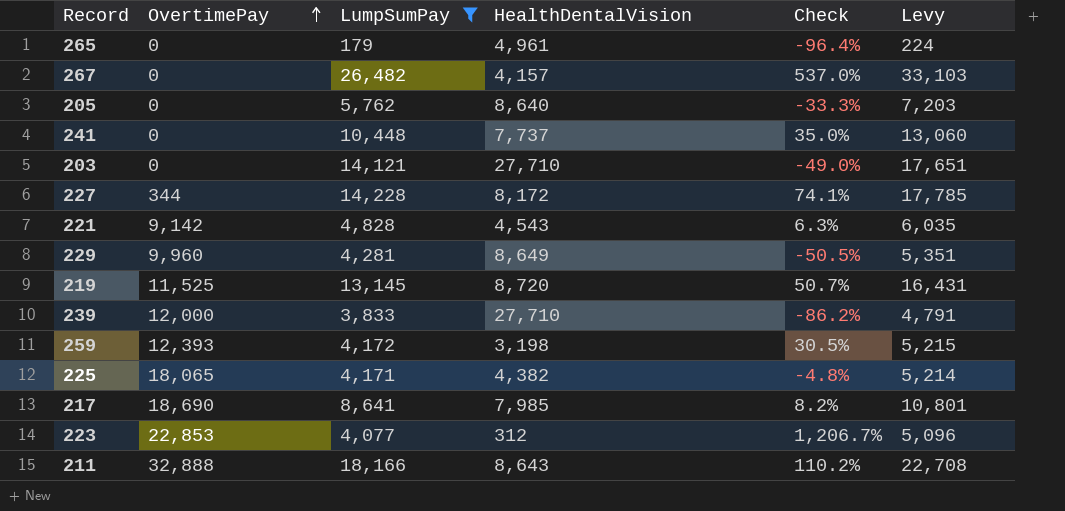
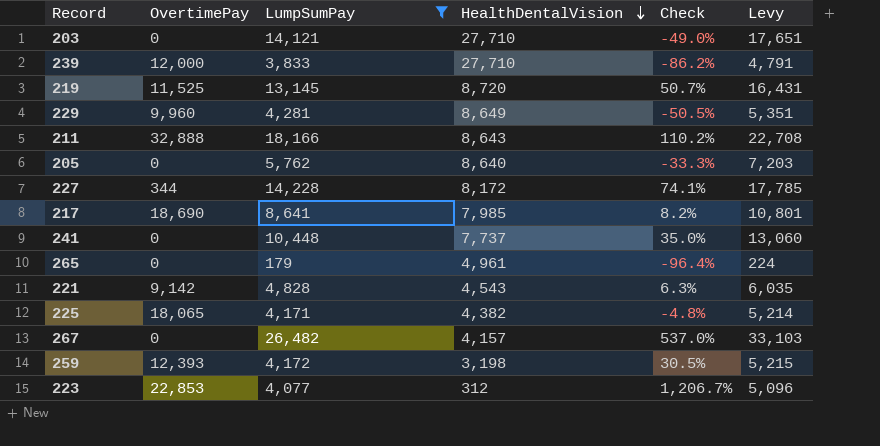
row order: OvertimePay ascending -> HealthDentalVision descending

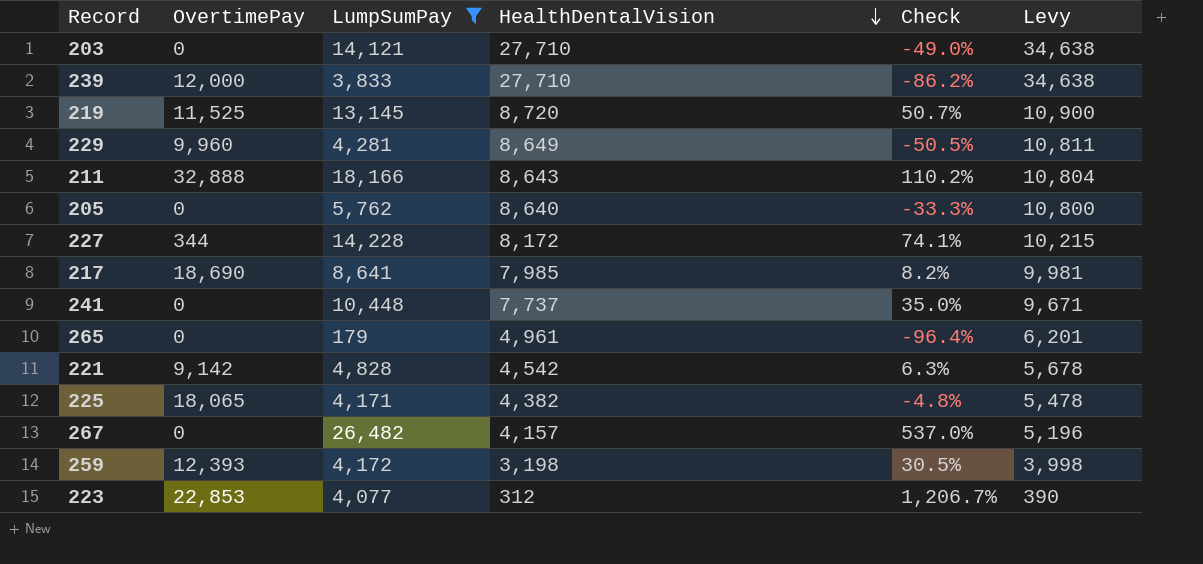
column Levy | formula: [LumpSumPay] * 1.25 -> [HealthDentalVision] * 1.25
221 | HealthDentalVision: 4,543 -> 4,542

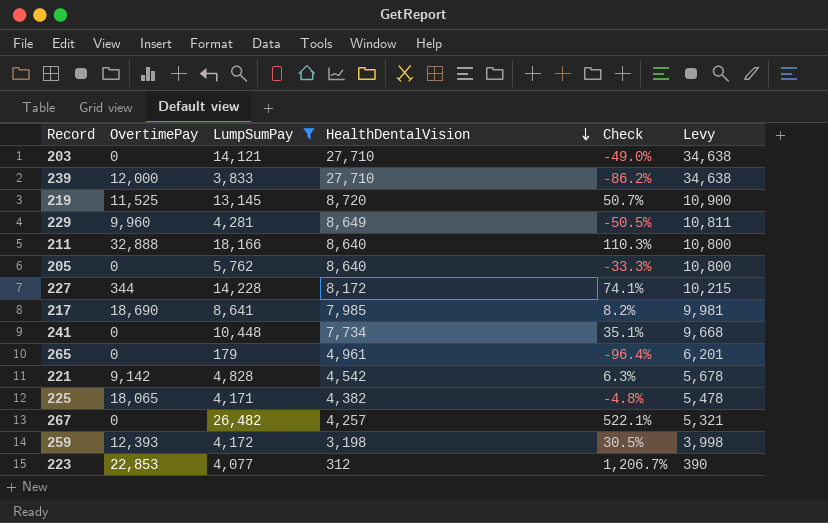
211 | HealthDentalVision: 8,643 -> 8,640
211 | Check: 110.2% -> 110.3%
211 | Levy: 10,804 -> 10,800
241 | HealthDentalVision: 7,737 -> 7,734
241 | Check: 35.0% -> 35.1%
241 | Levy: 9,671 -> 9,668
267 | HealthDentalVision: 4,157 -> 4,257
267 | Check: 537.0% -> 522.1%
267 | Levy: 5,196 -> 5,321

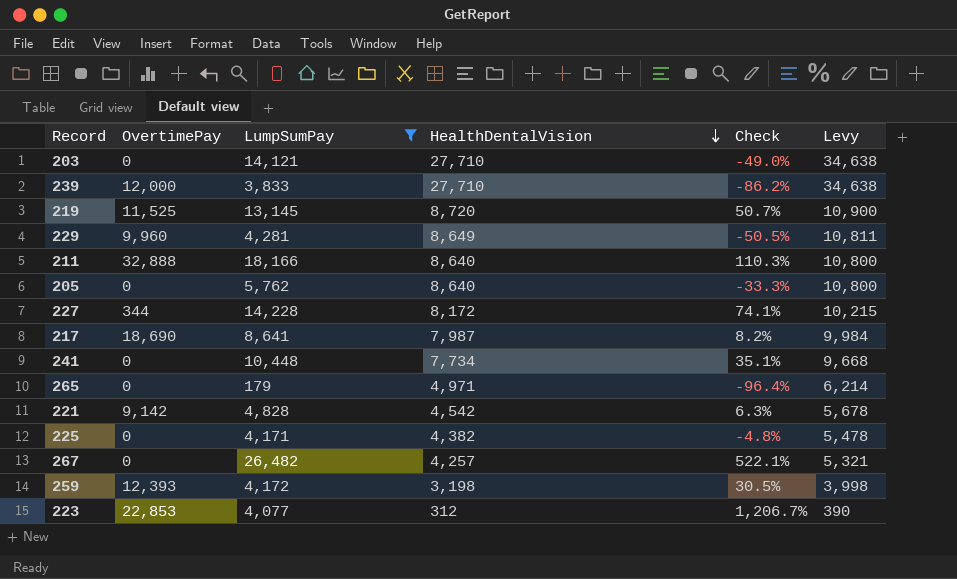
217 | HealthDentalVision: 7,985 -> 7,987
217 | Levy: 9,981 -> 9,984
265 | HealthDentalVision: 4,961 -> 4,971
265 | Levy: 6,201 -> 6,214
225 | OvertimePay: 18,065 -> 0

